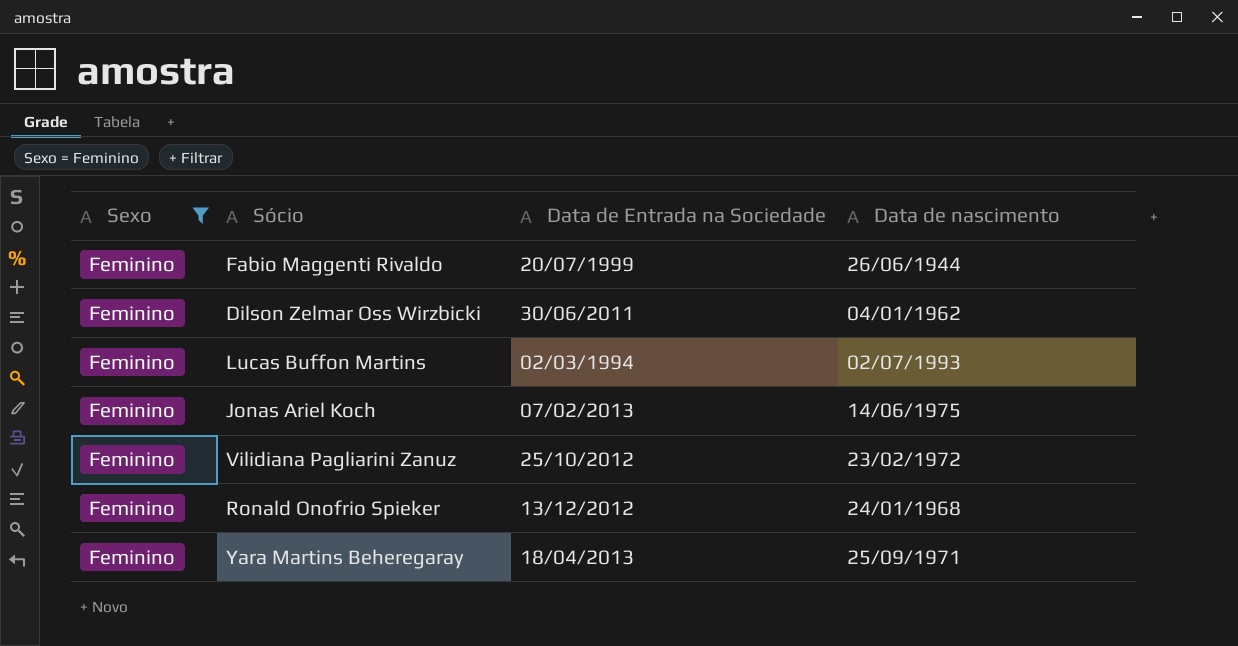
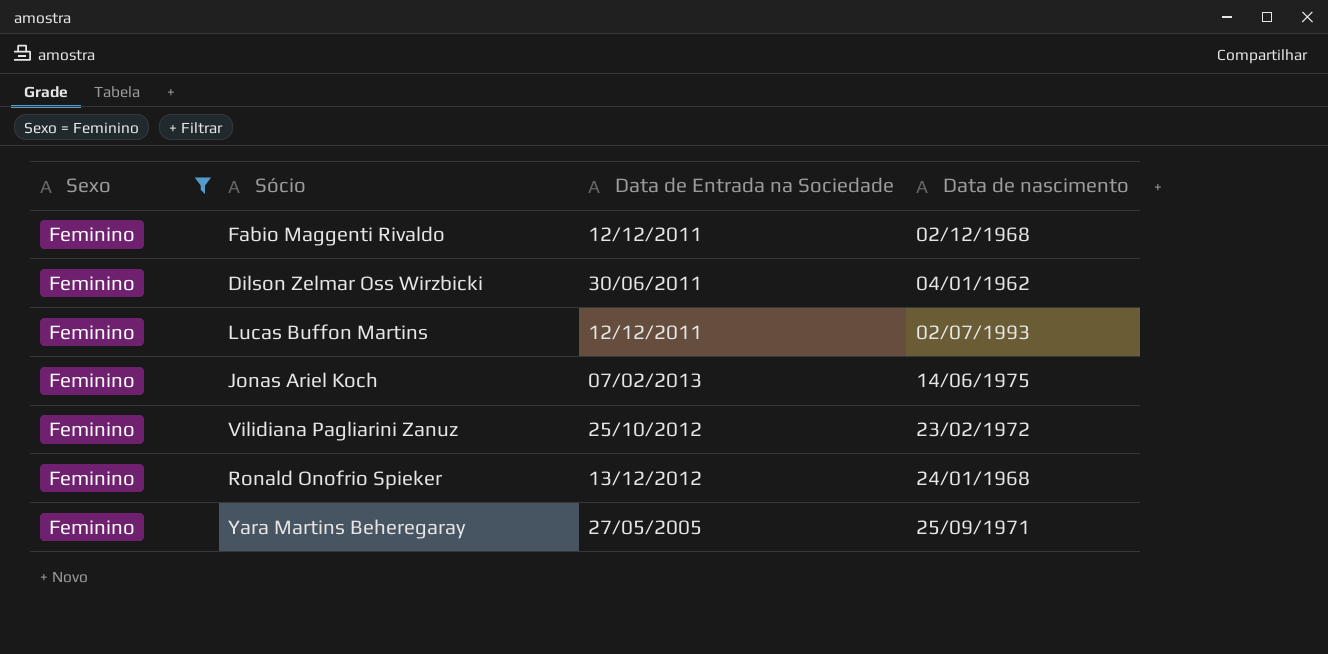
Fabio Maggenti Rivaldo | Data de Entrada na Sociedade: 20/07/1999 -> 12/12/2011
Fabio Maggenti Rivaldo | Data de nascimento: 26/06/1944 -> 02/12/1968
Lucas Buffon Martins | Data de Entrada na Sociedade: 02/03/1994 -> 12/12/2011
Yara Martins Beheregaray | Data de Entrada na Sociedade: 18/04/2013 -> 27/05/2005

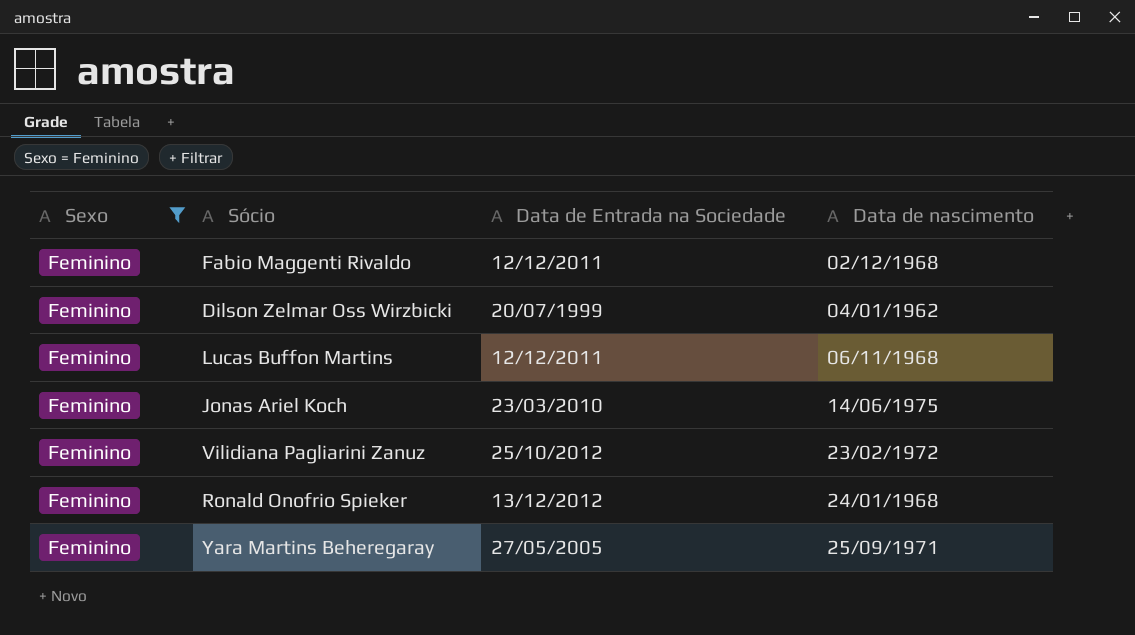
Dilson Zelmar Oss Wirzbicki | Data de Entrada na Sociedade: 30/06/2011 -> 20/07/1999
Lucas Buffon Martins | Data de nascimento: 02/07/1993 -> 06/11/1968
Jonas Ariel Koch | Data de Entrada na Sociedade: 07/02/2013 -> 23/03/2010

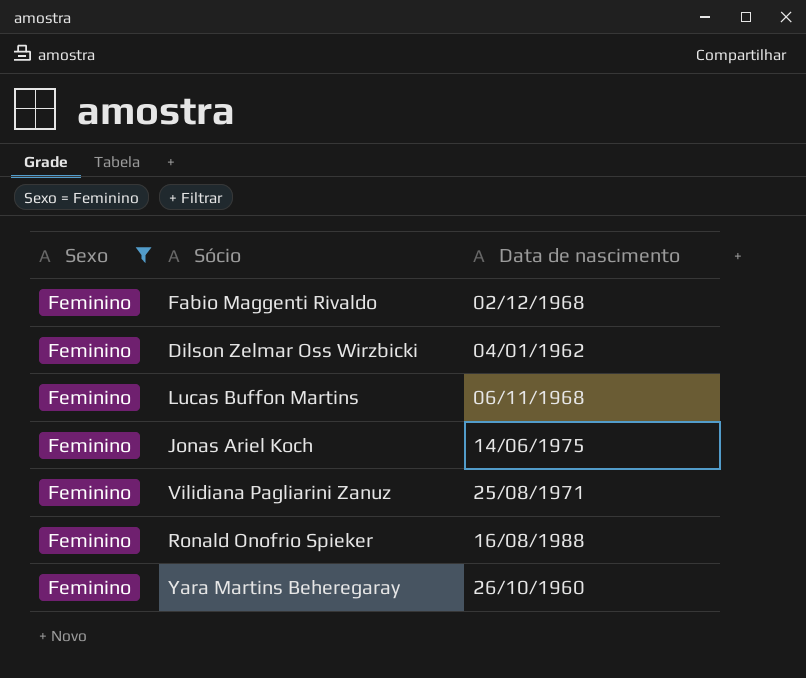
column Data de Entrada na Sociedade | position: 3 -> none
Vilidiana Pagliarini Zanuz | Data de nascimento: 23/02/1972 -> 25/08/1971
Ronald Onofrio Spieker | Data de nascimento: 24/01/1968 -> 16/08/1988
Yara Martins Beheregaray | Data de nascimento: 25/09/1971 -> 26/10/1960

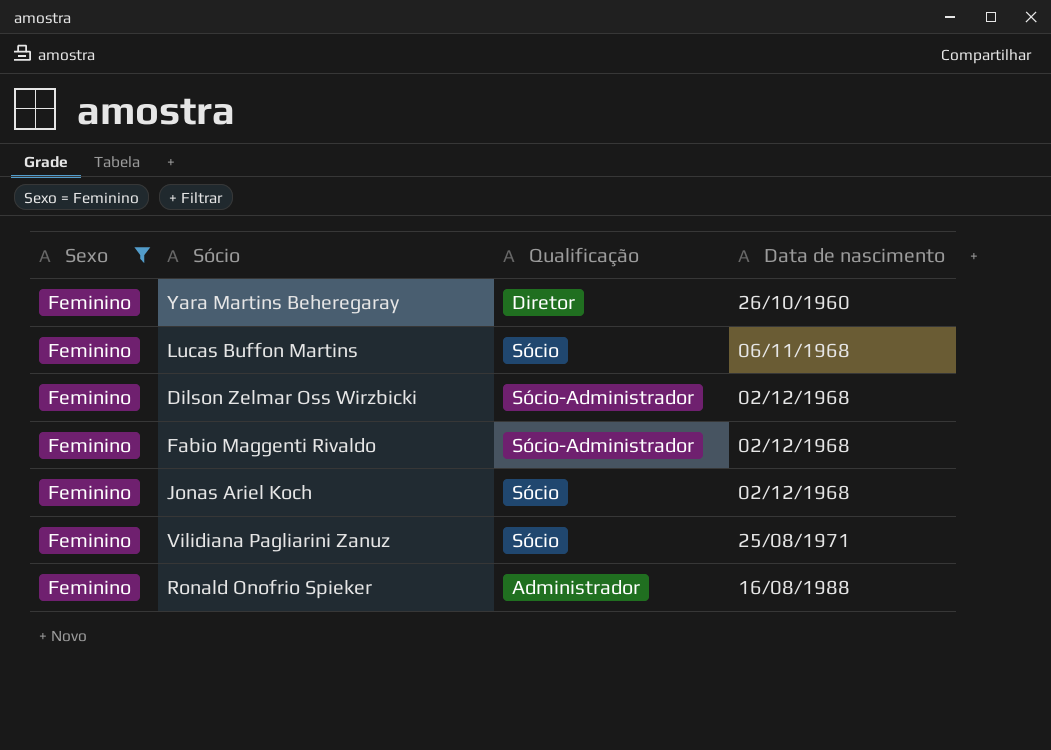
row order: none -> Data de nascimento ascending
column Qualificação | position: none -> 3
Dilson Zelmar Oss Wirzbicki | Data de nascimento: 04/01/1962 -> 02/12/1968
Jonas Ariel Koch | Data de nascimento: 14/06/1975 -> 02/12/1968

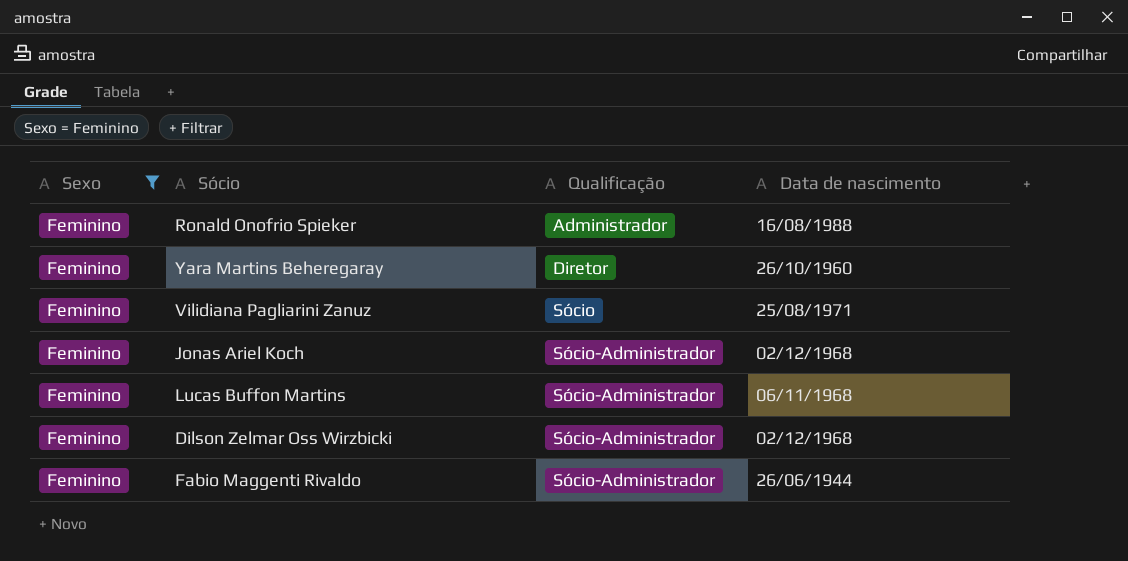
row order: Data de nascimento ascending -> Qualificação ascending
Jonas Ariel Koch | Qualificação: Sócio -> Sócio-Administrador
Lucas Buffon Martins | Qualificação: Sócio -> Sócio-Administrador
Fabio Maggenti Rivaldo | Data de nascimento: 02/12/1968 -> 26/06/1944

